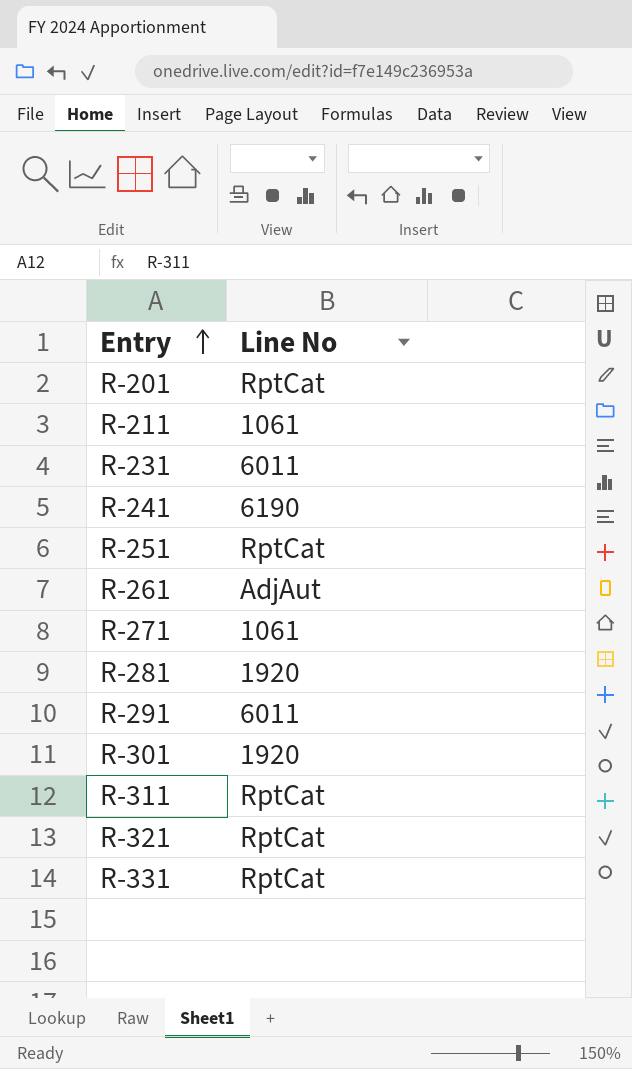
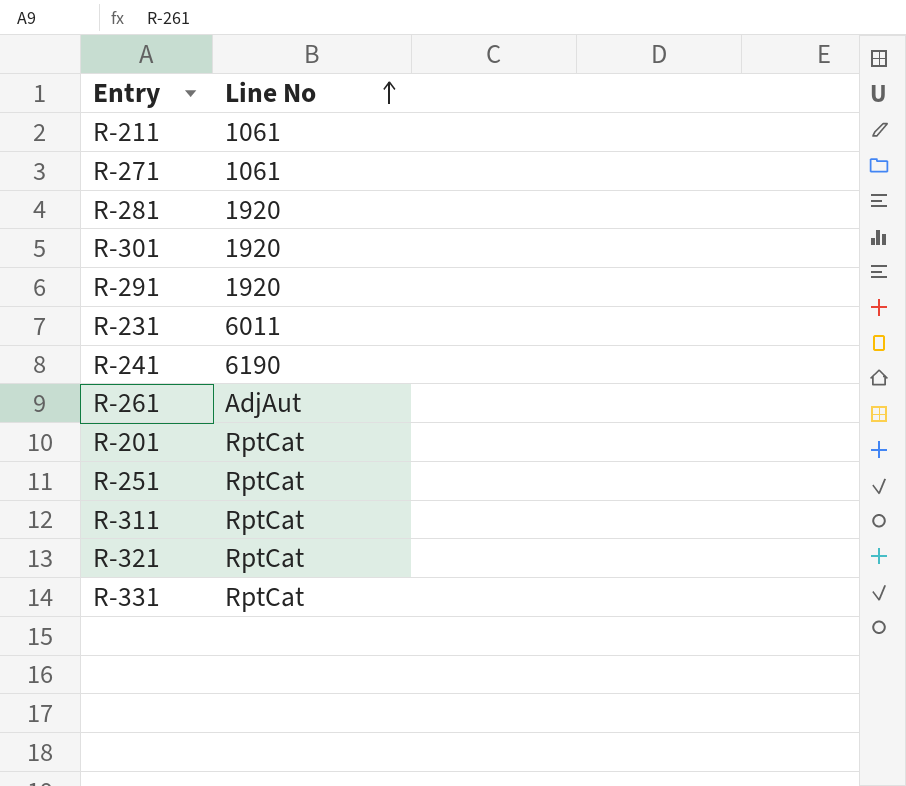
row order: Entry ascending -> Line No ascending
R-291 | Line No: 6011 -> 1920

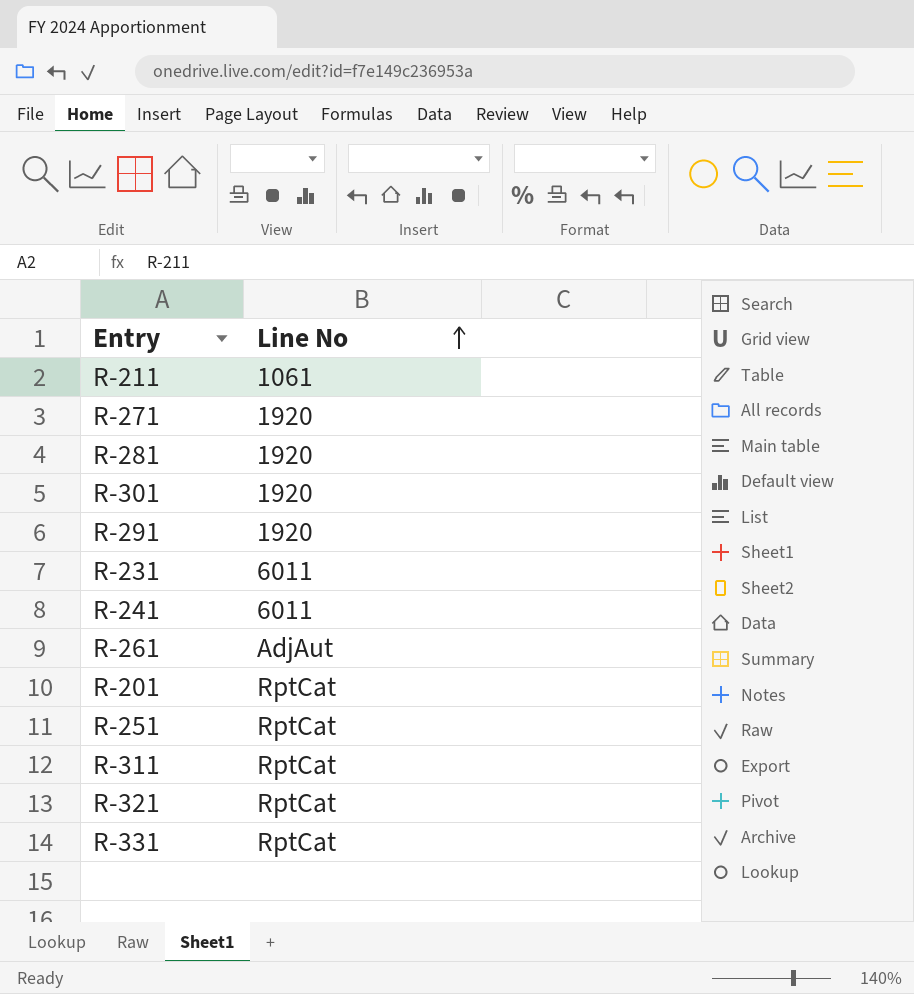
R-271 | Line No: 1061 -> 1920
R-241 | Line No: 6190 -> 6011

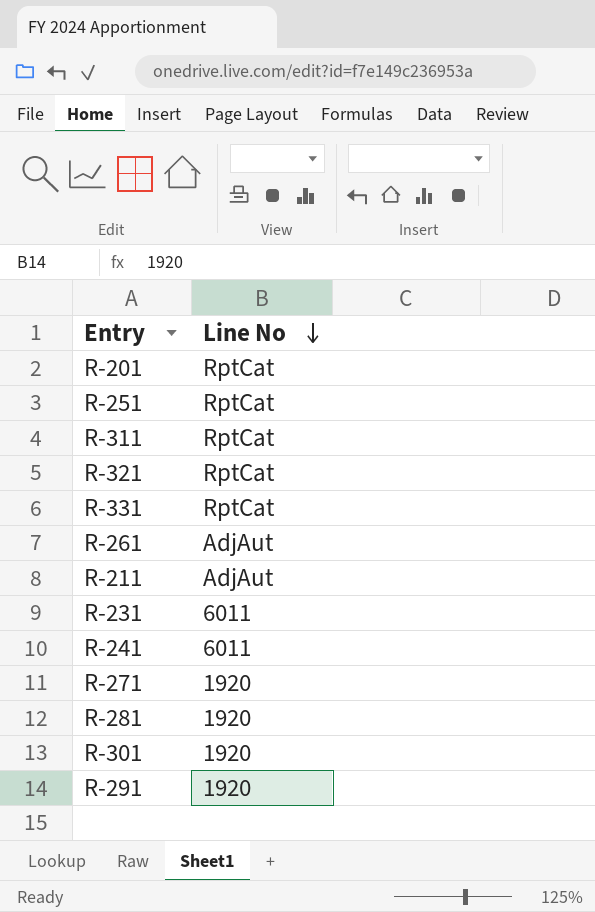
row order: Line No ascending -> Line No descending
R-211 | Line No: 1061 -> AdjAut

